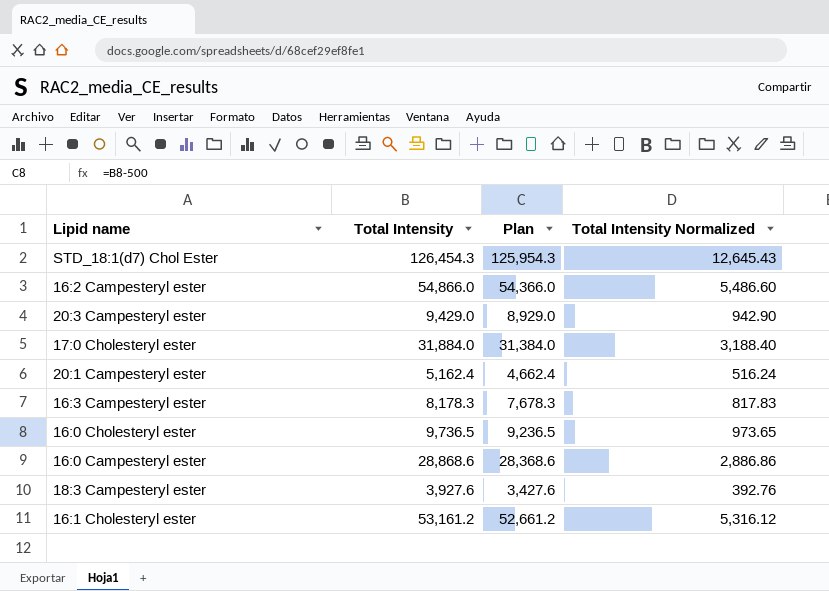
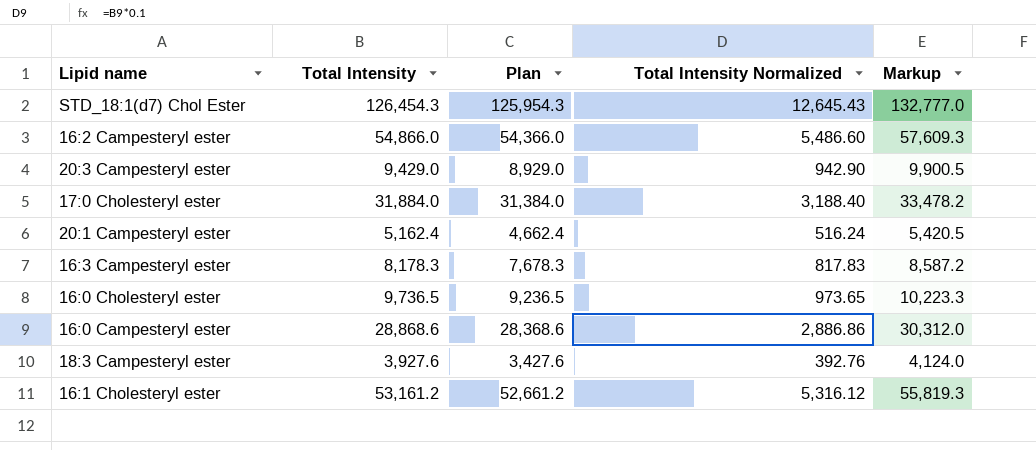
column Markup | formula: none -> [Total Intensity] * 1.05

